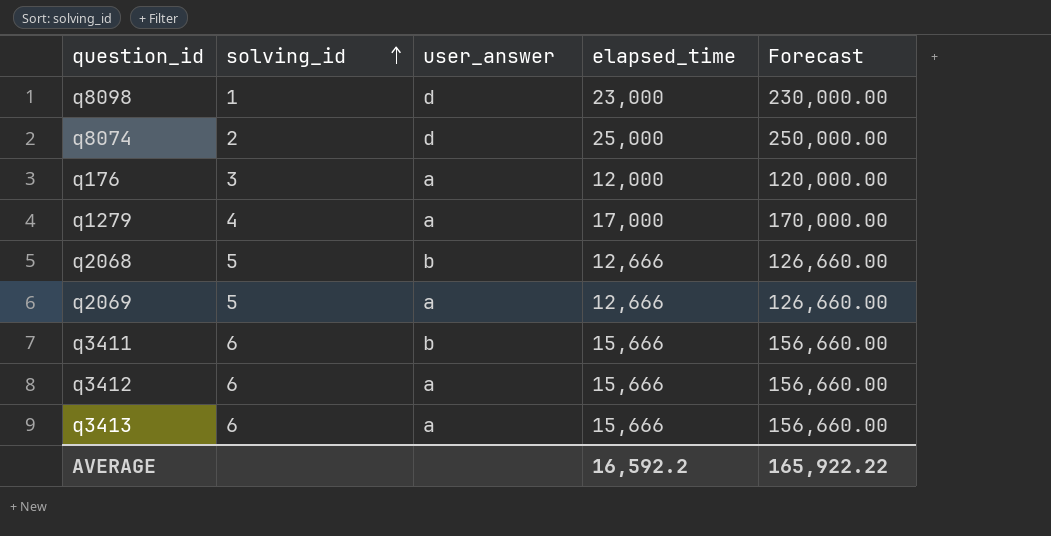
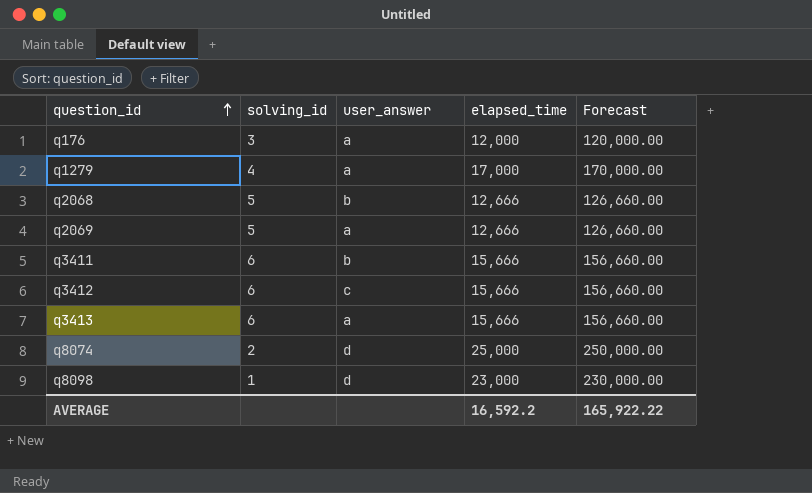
row order: solving_id ascending -> question_id ascending
q3412 | user_answer: a -> c

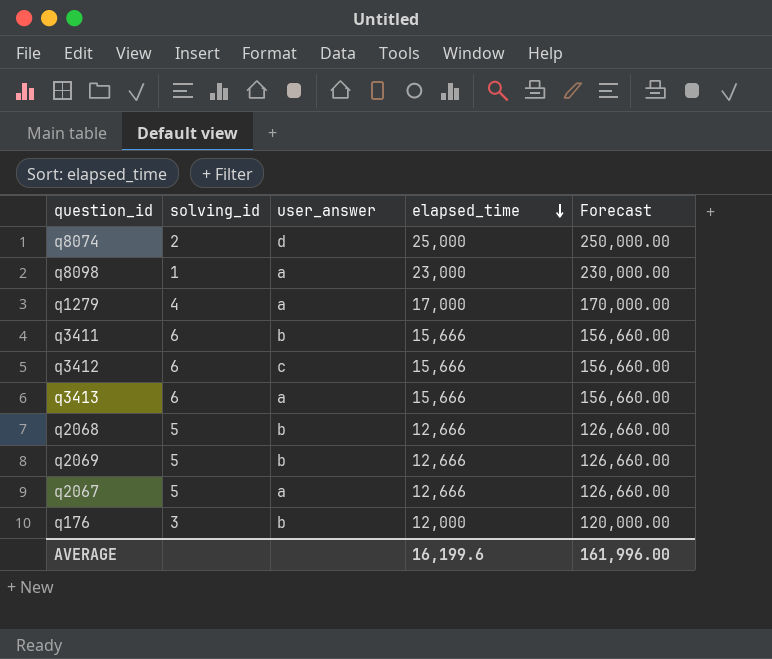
row order: question_id ascending -> elapsed_time descending
q8098 | user_answer: d -> a
q2069 | user_answer: a -> b
row q2067: none -> 5 | a | 12,666 | 126,660.00
q176 | user_answer: a -> b
AVERAGE | elapsed_time: 16,592.2 -> 16,199.6
AVERAGE | Forecast: 165,922.22 -> 161,996.00

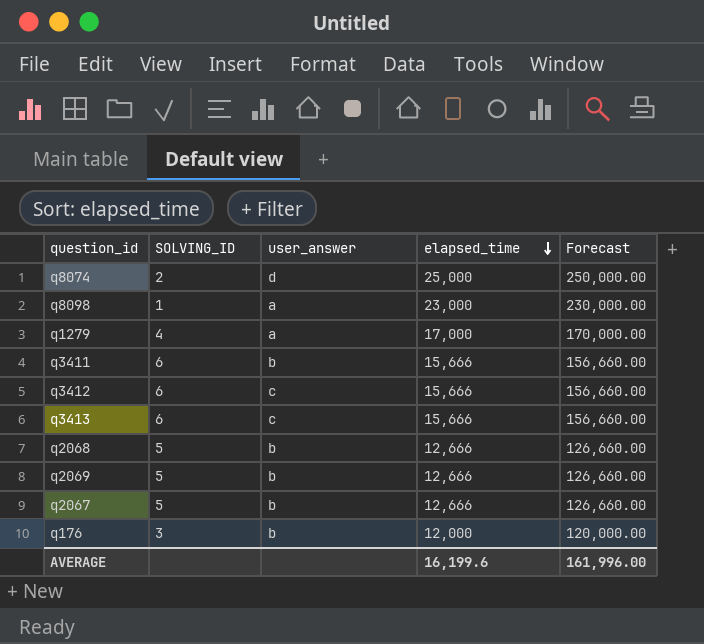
column name: solving_id -> SOLVING_ID
q3413 | user_answer: a -> c
q2067 | user_answer: a -> b

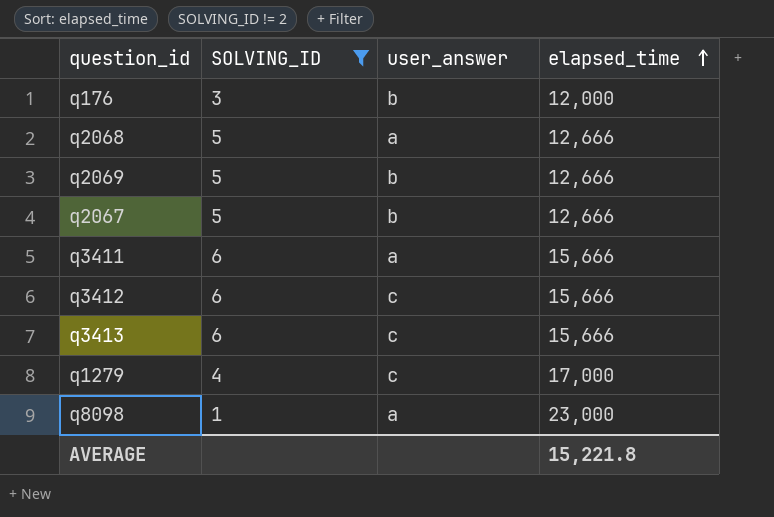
filter: none -> SOLVING_ID != 2
row order: elapsed_time descending -> elapsed_time ascending
column Forecast | formula: [elapsed_time] * 10 -> none
q2068 | user_answer: b -> a
q3411 | user_answer: b -> a
q1279 | user_answer: a -> c
AVERAGE | elapsed_time: 16,199.6 -> 15,221.8

